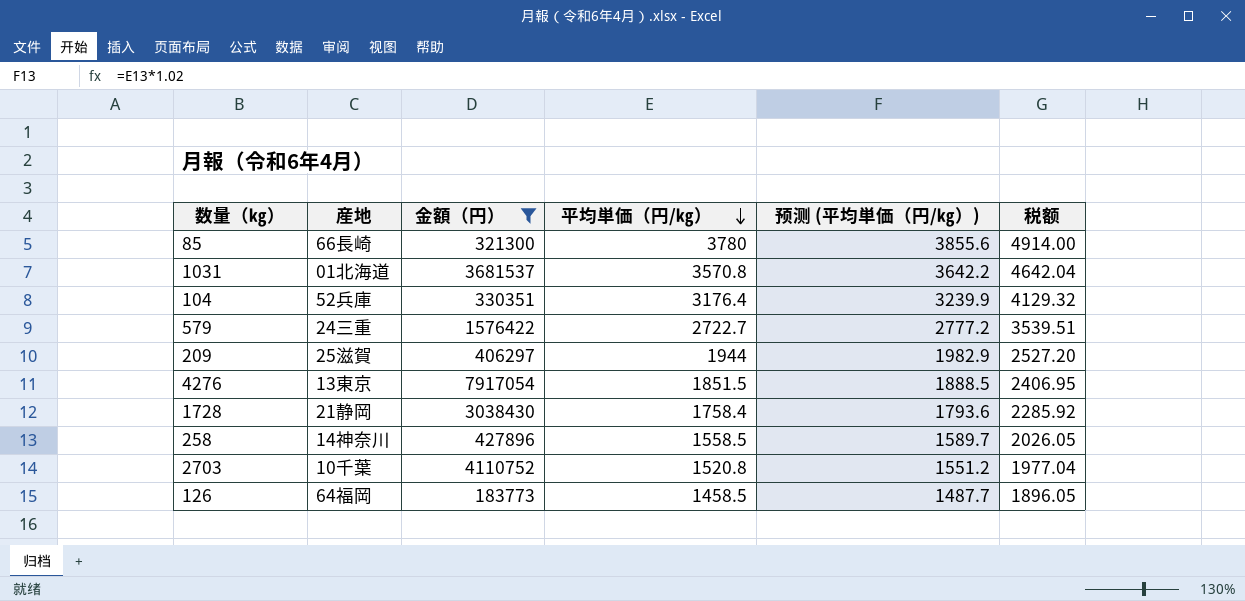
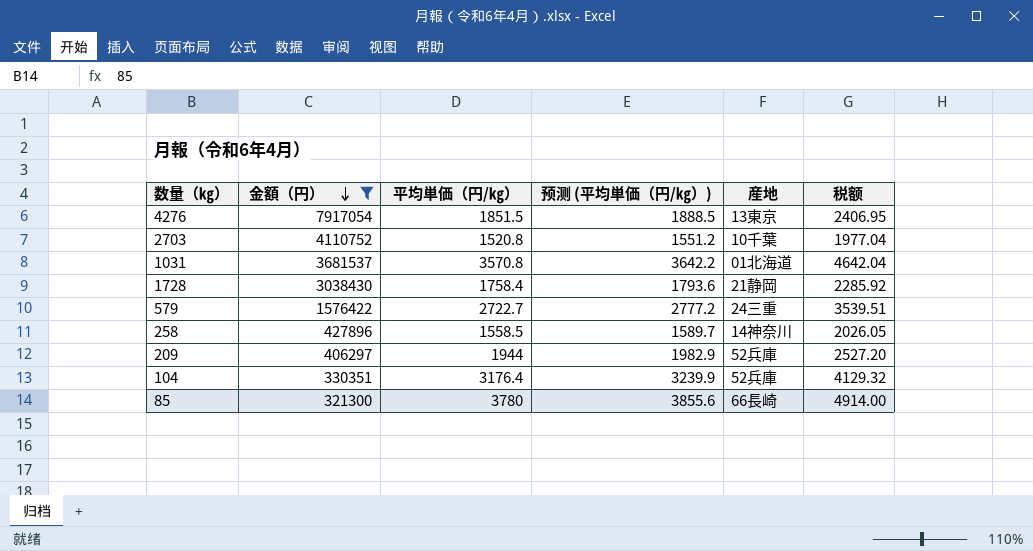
row order: 平均単価（円/㎏） descending -> 金額（円） descending
column 産地 | position: 2 -> 5
row 126: 64福岡 | 183773 | 1458.5 | 1487.7 | 1896.05 -> none
209 | 産地: 25滋賀 -> 52兵庫

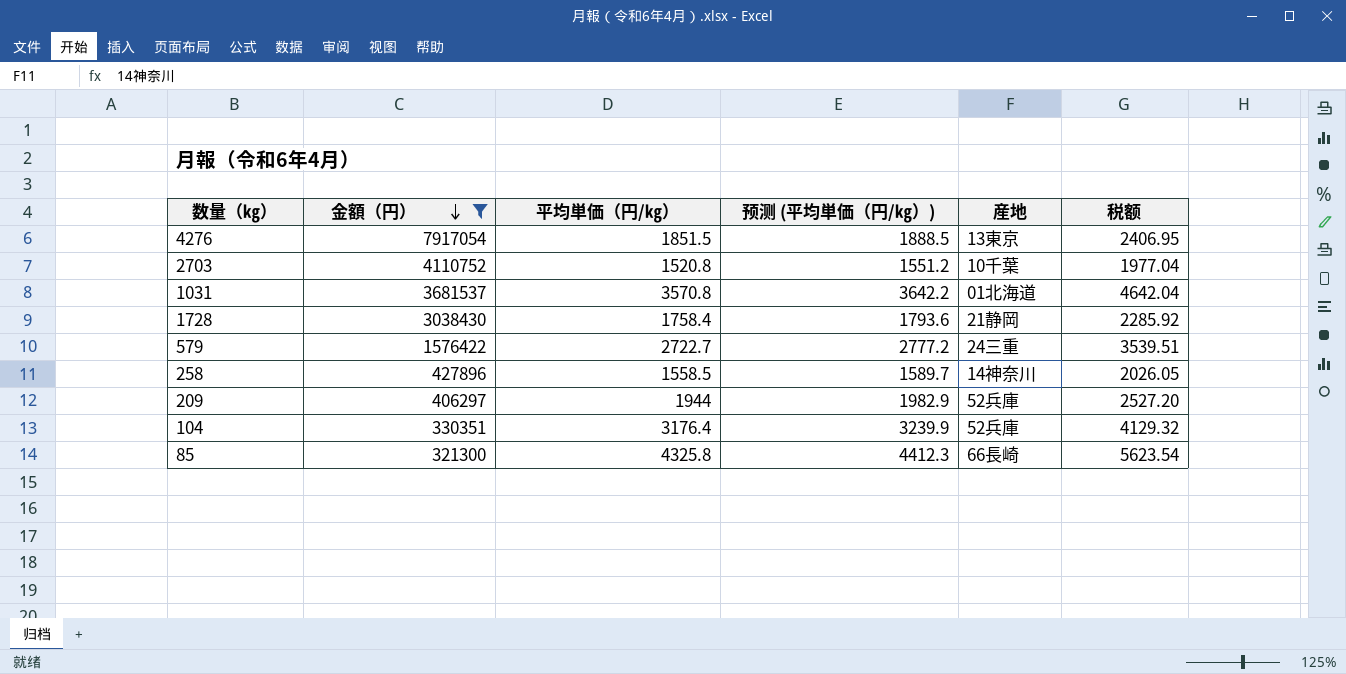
85 | 平均単価（円/㎏）: 3780 -> 4325.8
85 | 预测 (平均単価（円/㎏）): 3855.6 -> 4412.3
85 | 税额: 4914.00 -> 5623.54

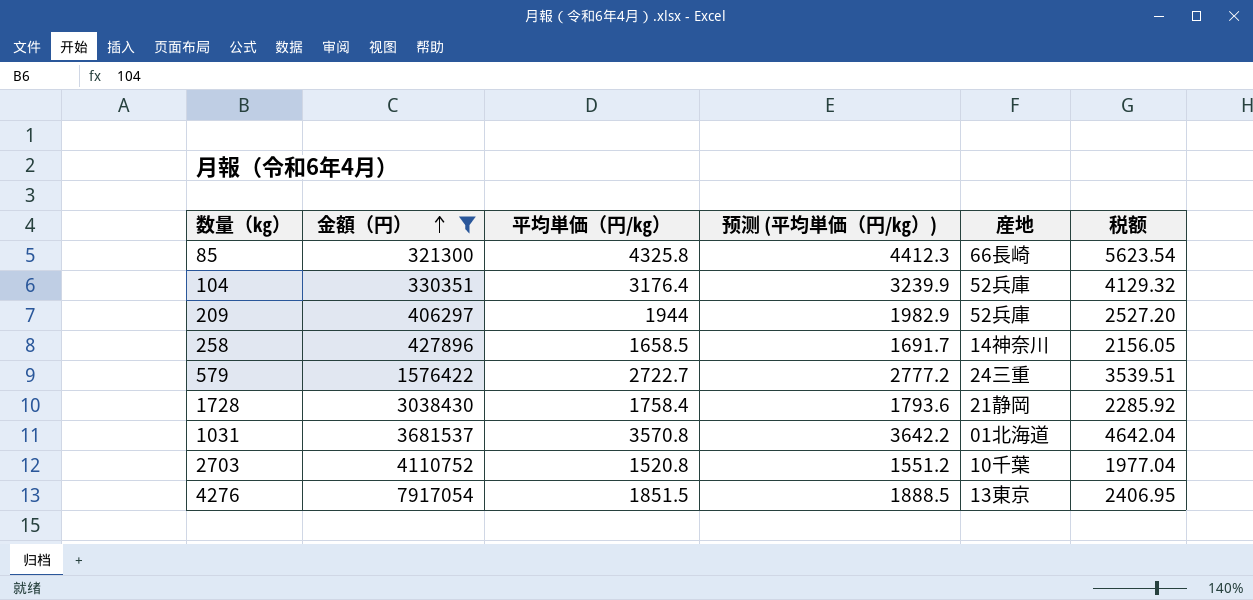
row order: 金額（円） descending -> 金額（円） ascending
258 | 平均単価（円/㎏）: 1558.5 -> 1658.5
258 | 预测 (平均単価（円/㎏）): 1589.7 -> 1691.7
258 | 税额: 2026.05 -> 2156.05

